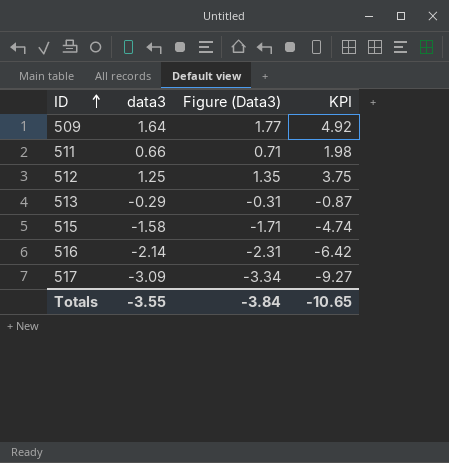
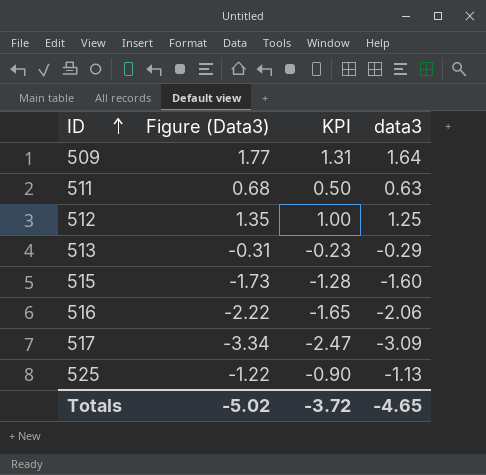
column KPI | formula: [data3] * 3 -> [data3] * 0.8
column data3 | position: 2 -> 4
511 | Figure (Data3): 0.71 -> 0.68
511 | data3: 0.66 -> 0.63
515 | Figure (Data3): -1.71 -> -1.73
515 | data3: -1.58 -> -1.60
516 | Figure (Data3): -2.31 -> -2.22
516 | data3: -2.14 -> -2.06
row 525: none -> -1.22 | -0.90 | -1.13
Totals | Figure (Data3): -3.84 -> -5.02
Totals | KPI: -10.65 -> -3.72
Totals | data3: -3.55 -> -4.65

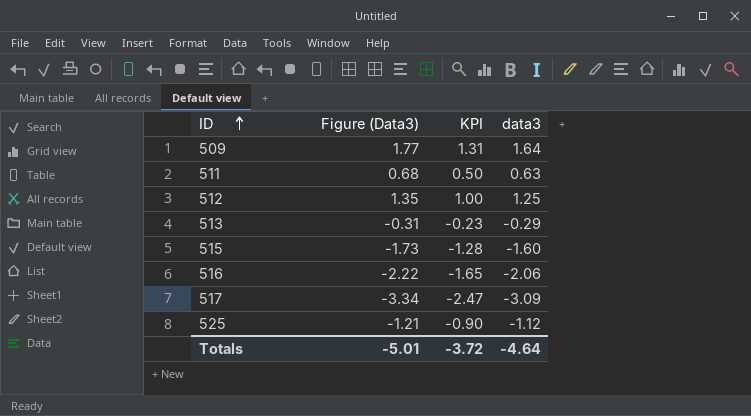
525 | Figure (Data3): -1.22 -> -1.21
525 | data3: -1.13 -> -1.12
Totals | Figure (Data3): -5.02 -> -5.01
Totals | data3: -4.65 -> -4.64

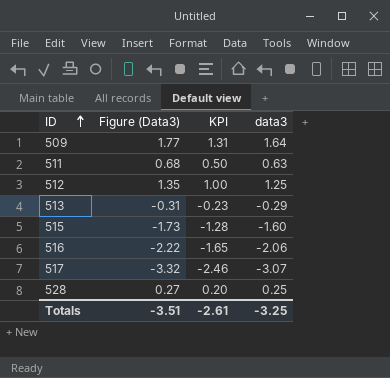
row 525: -1.21 | -0.90 | -1.12 -> none
517 | Figure (Data3): -3.34 -> -3.32
517 | KPI: -2.47 -> -2.46
517 | data3: -3.09 -> -3.07
row 528: none -> 0.27 | 0.20 | 0.25
Totals | Figure (Data3): -5.01 -> -3.51
Totals | KPI: -3.72 -> -2.61
Totals | data3: -4.64 -> -3.25

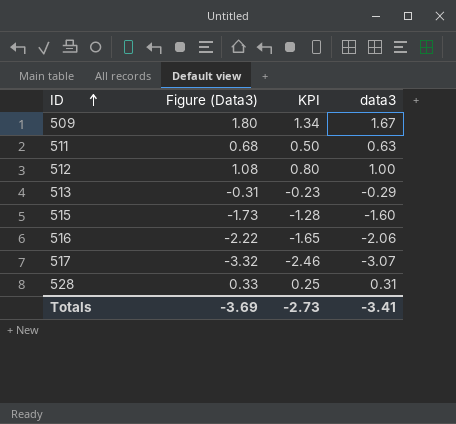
509 | Figure (Data3): 1.77 -> 1.80
509 | KPI: 1.31 -> 1.34
509 | data3: 1.64 -> 1.67
512 | Figure (Data3): 1.35 -> 1.08
512 | KPI: 1.00 -> 0.80
512 | data3: 1.25 -> 1.00
528 | Figure (Data3): 0.27 -> 0.33
528 | KPI: 0.20 -> 0.25
528 | data3: 0.25 -> 0.31
Totals | Figure (Data3): -3.51 -> -3.69
Totals | KPI: -2.61 -> -2.73
Totals | data3: -3.25 -> -3.41

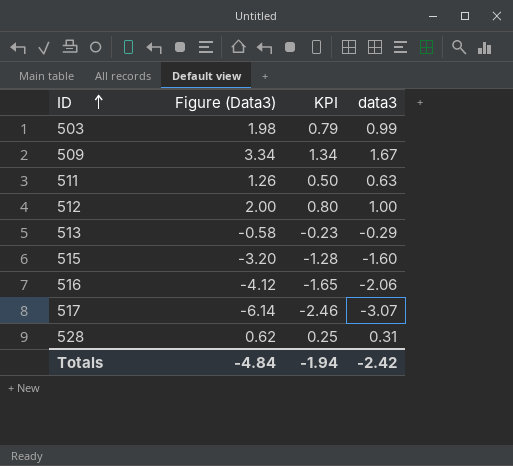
column Figure (Data3) | formula: [data3] * 1.08 -> [data3] * 2
row 503: none -> 1.98 | 0.79 | 0.99
Totals | Figure (Data3): -3.69 -> -4.84
Totals | KPI: -2.73 -> -1.94
Totals | data3: -3.41 -> -2.42

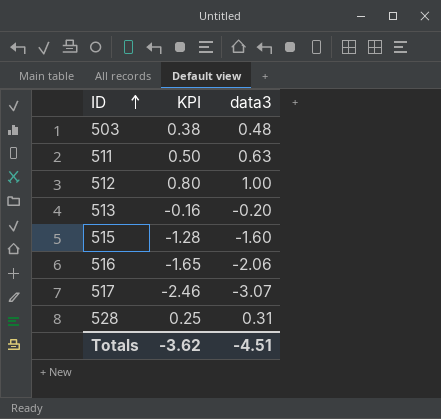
column Figure (Data3) | formula: [data3] * 2 -> none
row 509: 3.34 | 1.34 | 1.67 -> none
503 | KPI: 0.79 -> 0.38
503 | data3: 0.99 -> 0.48
513 | KPI: -0.23 -> -0.16
513 | data3: -0.29 -> -0.20
Totals | KPI: -1.94 -> -3.62
Totals | data3: -2.42 -> -4.51

